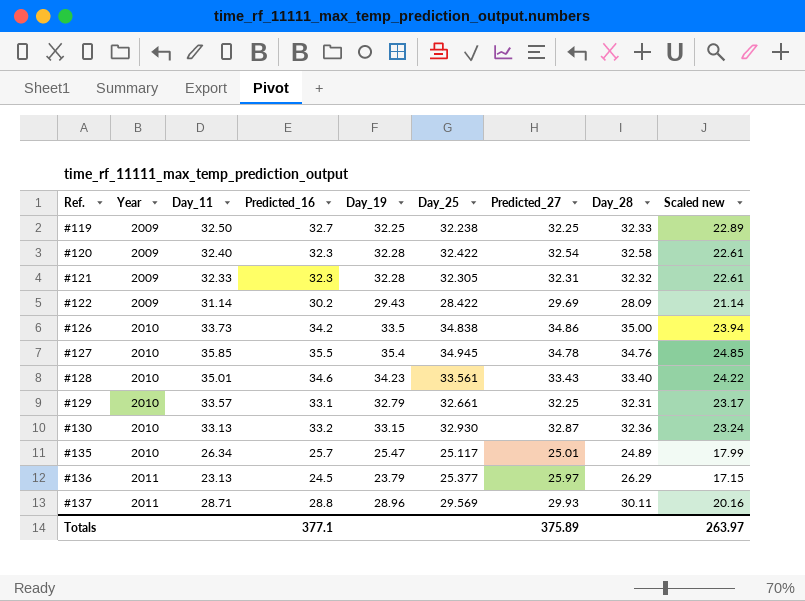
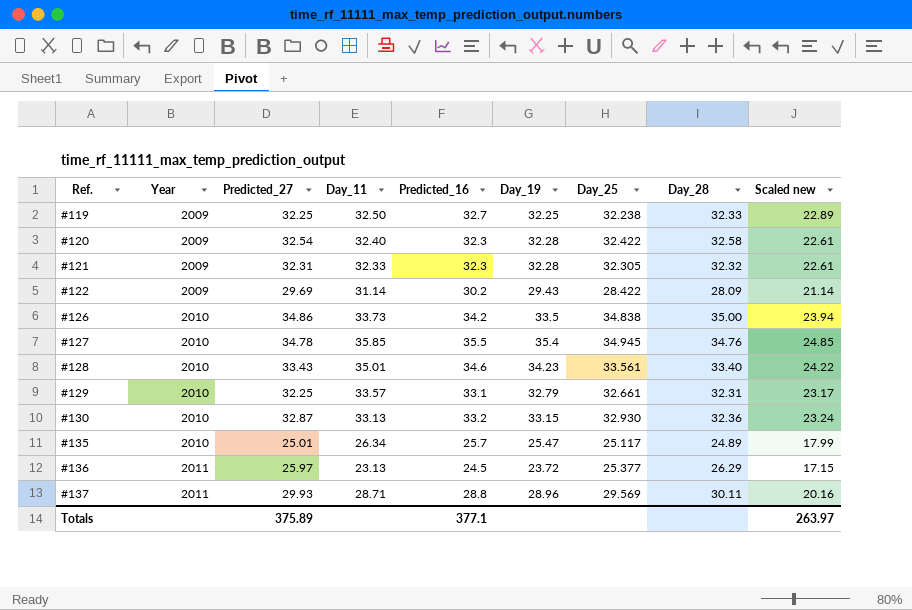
column Predicted_27 | position: 7 -> 3
#136 | Day_19: 23.79 -> 23.72

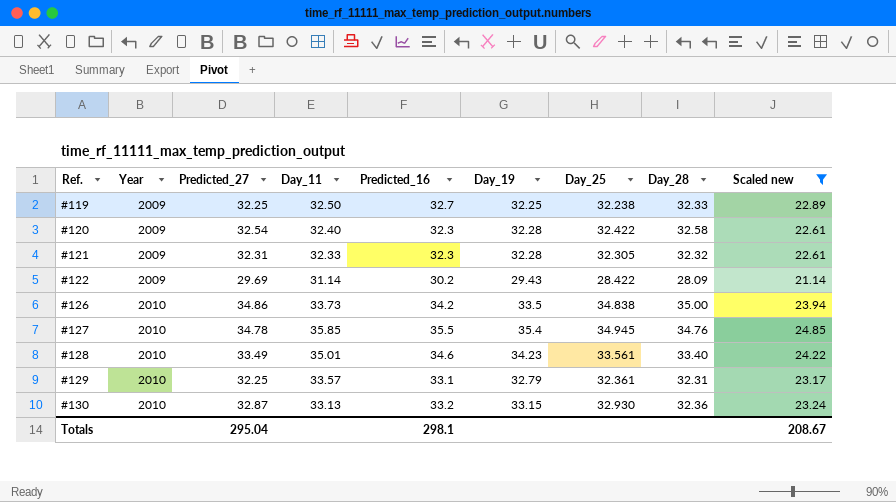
filter: none -> Scaled new >= 21.14
#128 | Predicted_27: 33.43 -> 33.49
#129 | Day_25: 32.661 -> 32.361
Totals | Predicted_27: 375.89 -> 295.04
Totals | Predicted_16: 377.1 -> 298.1
Totals | Scaled new: 263.97 -> 208.67

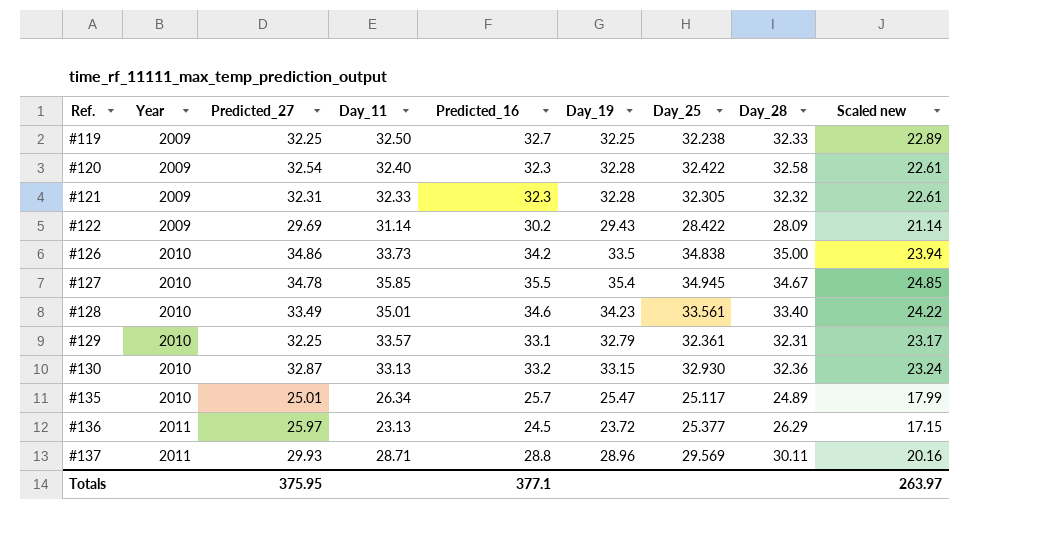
filter: Scaled new >= 21.14 -> none
#127 | Day_28: 34.76 -> 34.67
Totals | Predicted_27: 295.04 -> 375.95
Totals | Predicted_16: 298.1 -> 377.1
Totals | Scaled new: 208.67 -> 263.97

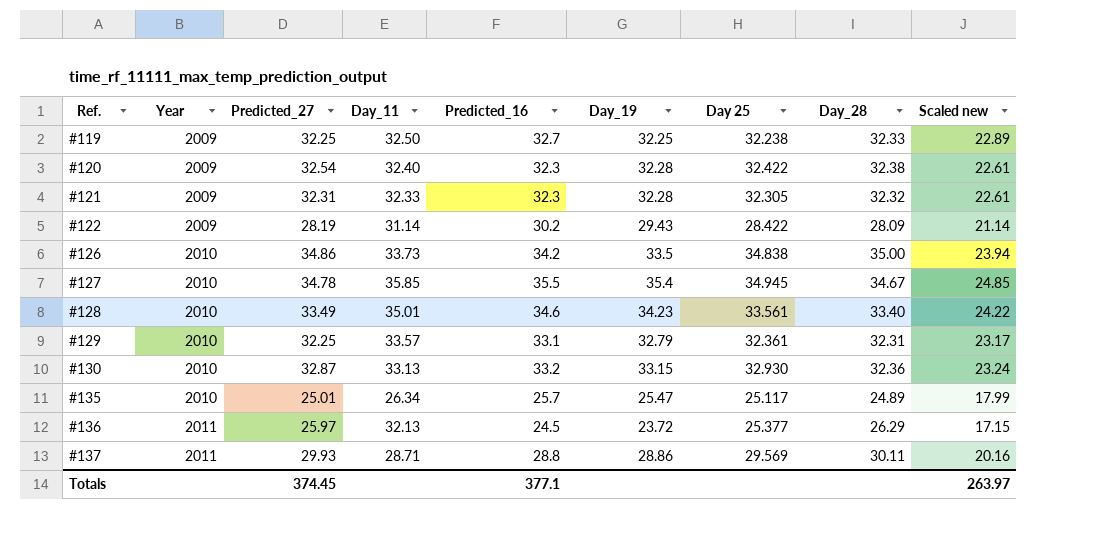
column name: Day_25 -> Day 25
#120 | Day_28: 32.58 -> 32.38
#122 | Predicted_27: 29.69 -> 28.19
#136 | Day_11: 23.13 -> 32.13
#137 | Day_19: 28.96 -> 28.86
Totals | Predicted_27: 375.95 -> 374.45

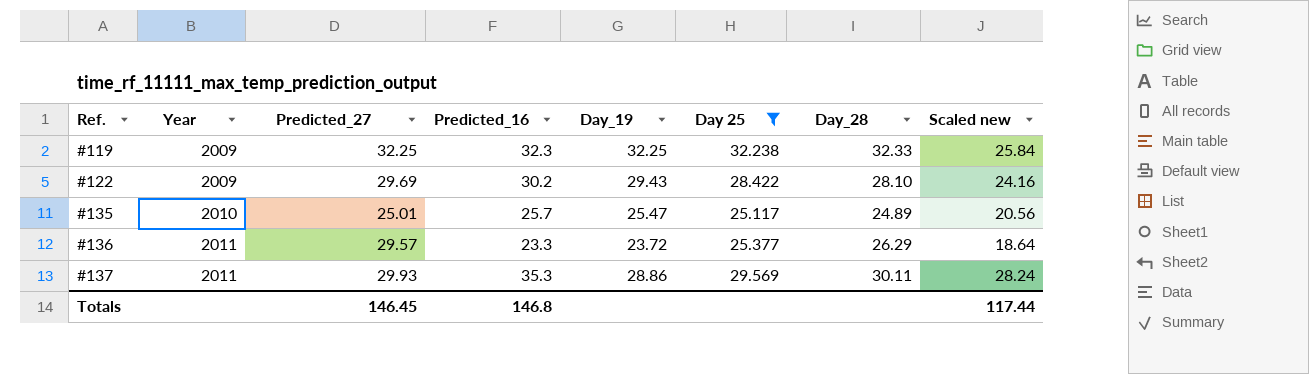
filter: none -> Day 25 <= 32.238
column Day_11 | position: 4 -> none
column Scaled new | formula: [Predicted_16] * 0.7 -> [Predicted_16] * 0.8
#119 | Predicted_16: 32.7 -> 32.3
#122 | Predicted_27: 28.19 -> 29.69
#122 | Day_28: 28.09 -> 28.10
#136 | Predicted_27: 25.97 -> 29.57
#136 | Predicted_16: 24.5 -> 23.3
#137 | Predicted_16: 28.8 -> 35.3
Totals | Predicted_27: 374.45 -> 146.45
Totals | Predicted_16: 377.1 -> 146.8
Totals | Scaled new: 263.97 -> 117.44

